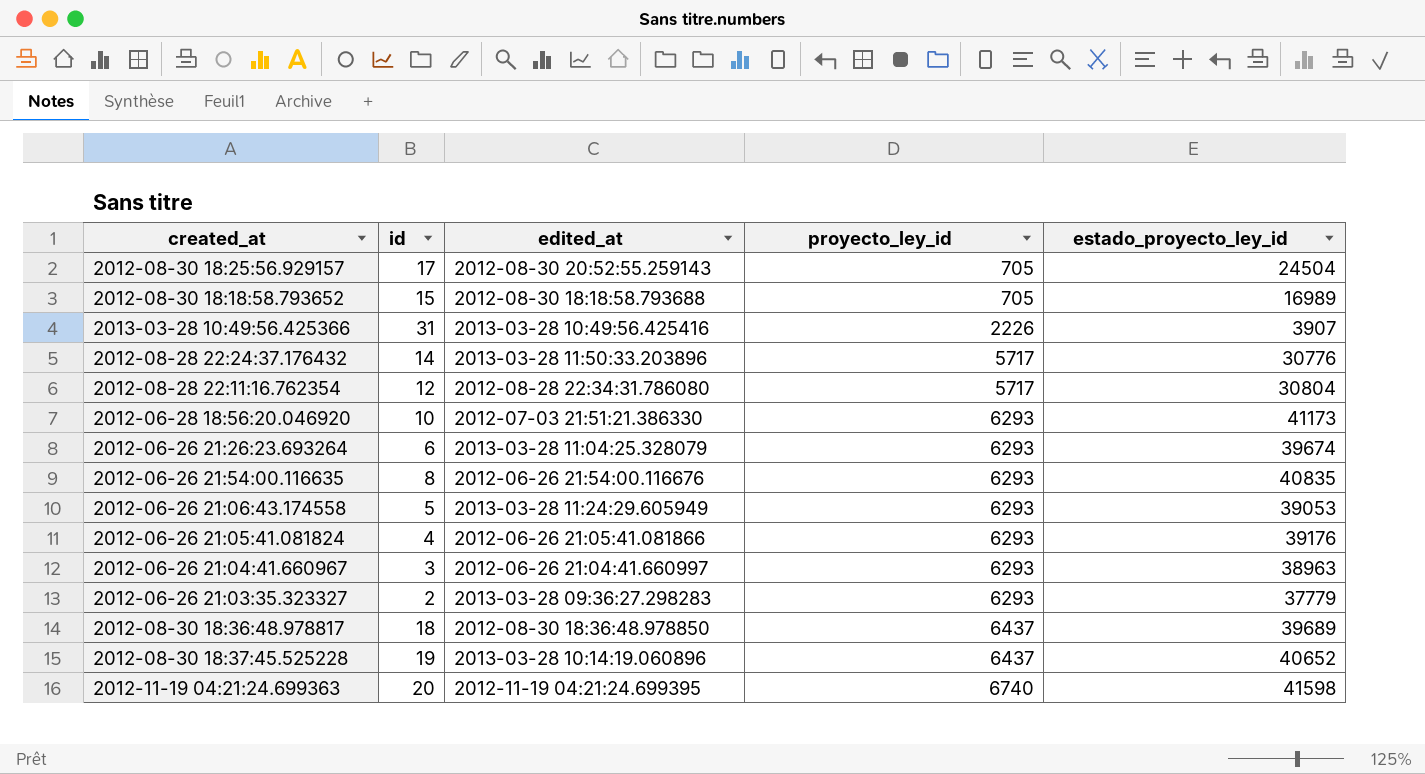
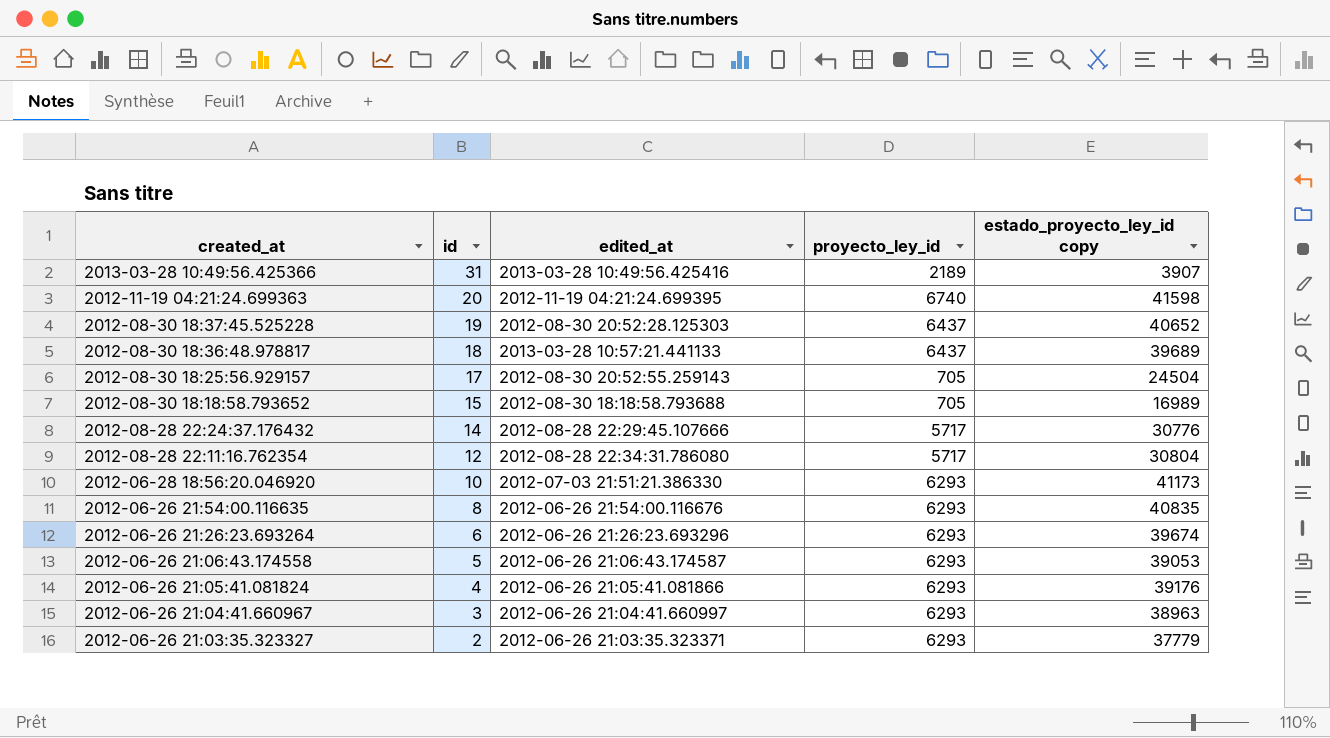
row order: proyecto_ley_id ascending -> created_at descending
column name: estado_proyecto_ley_id -> estado_proyecto_ley_id copy
2013-03-28 10:49:56.425366 | proyecto_ley_id: 2226 -> 2189
2012-08-30 18:37:45.525228 | edited_at: 2013-03-28 10:14:19.060896 -> 2012-08-30 20:52:28.125303
2012-08-30 18:36:48.978817 | edited_at: 2012-08-30 18:36:48.978850 -> 2013-03-28 10:57:21.441133
2012-08-28 22:24:37.176432 | edited_at: 2013-03-28 11:50:33.203896 -> 2012-08-28 22:29:45.107666
2012-06-26 21:26:23.693264 | edited_at: 2013-03-28 11:04:25.328079 -> 2012-06-26 21:26:23.693296
2012-06-26 21:06:43.174558 | edited_at: 2013-03-28 11:24:29.605949 -> 2012-06-26 21:06:43.174587
2012-06-26 21:03:35.323327 | edited_at: 2013-03-28 09:36:27.298283 -> 2012-06-26 21:03:35.323371

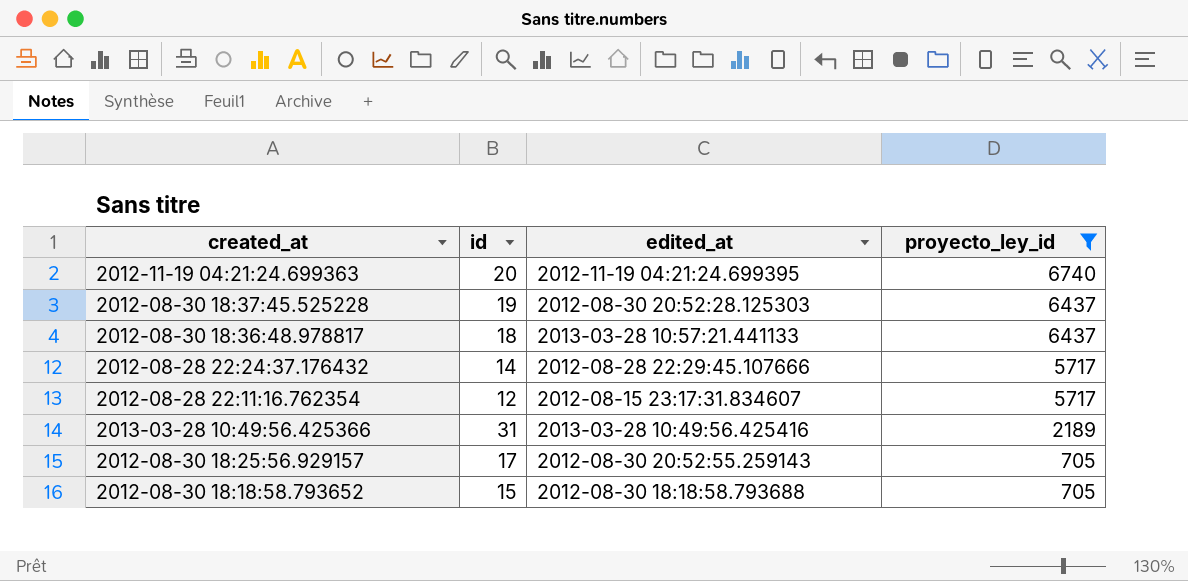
filter: none -> proyecto_ley_id != 6293
row order: created_at descending -> proyecto_ley_id descending
column estado_proyecto_ley_id copy | position: 5 -> none
2012-08-28 22:11:16.762354 | edited_at: 2012-08-28 22:34:31.786080 -> 2012-08-15 23:17:31.834607

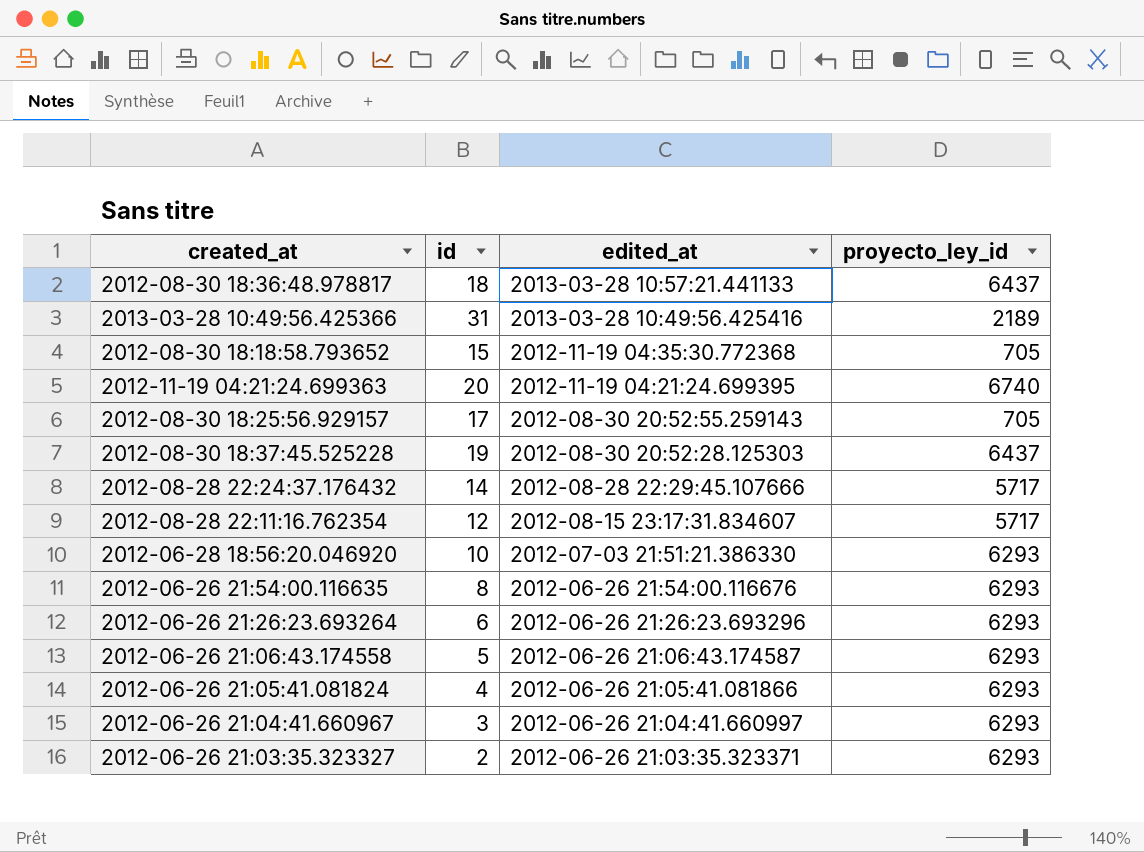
filter: proyecto_ley_id != 6293 -> none
row order: proyecto_ley_id descending -> edited_at descending
2012-08-30 18:18:58.793652 | edited_at: 2012-08-30 18:18:58.793688 -> 2012-11-19 04:35:30.772368

